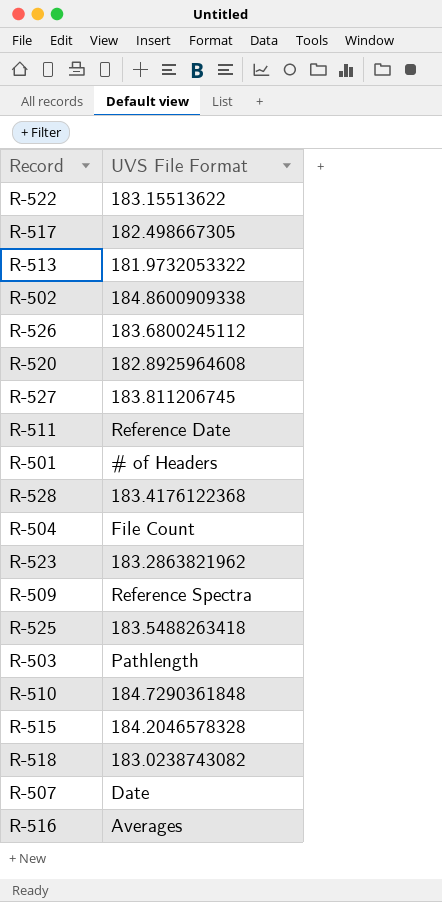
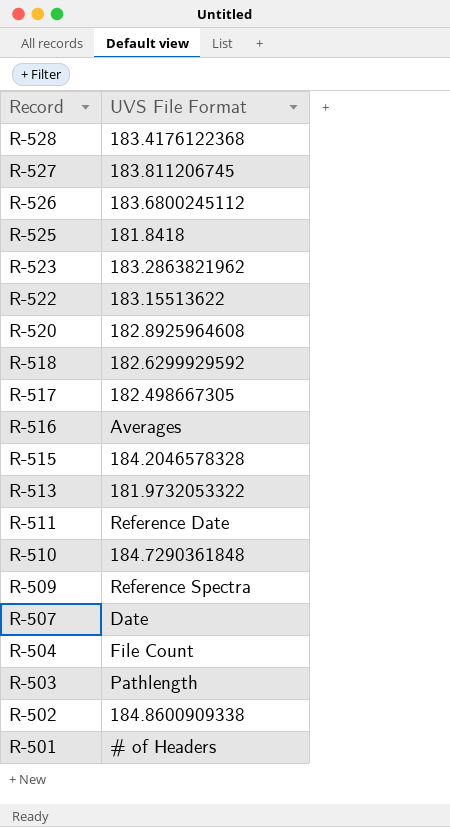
row order: none -> Record descending
R-525 | UVS File Format: 183.5488263418 -> 181.8418
R-518 | UVS File Format: 183.0238743082 -> 182.6299929592

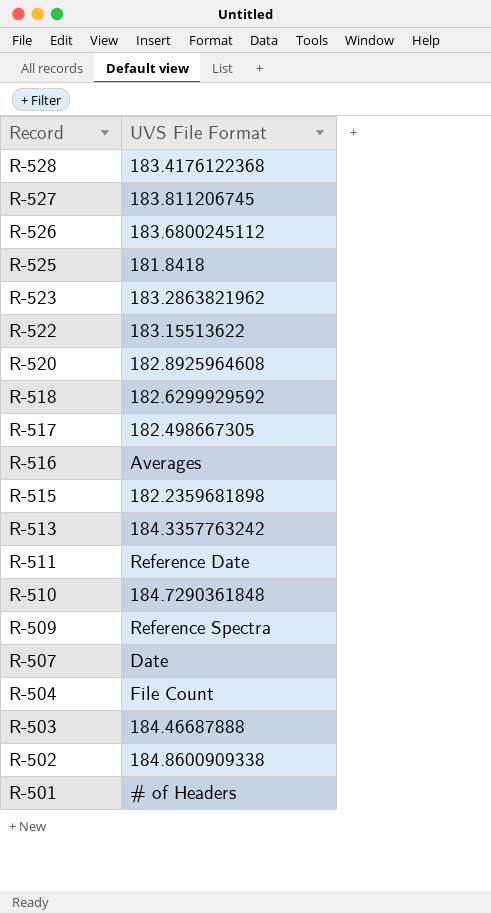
R-515 | UVS File Format: 184.2046578328 -> 182.2359681898
R-513 | UVS File Format: 181.9732053322 -> 184.3357763242
R-503 | UVS File Format: Pathlength -> 184.46687888

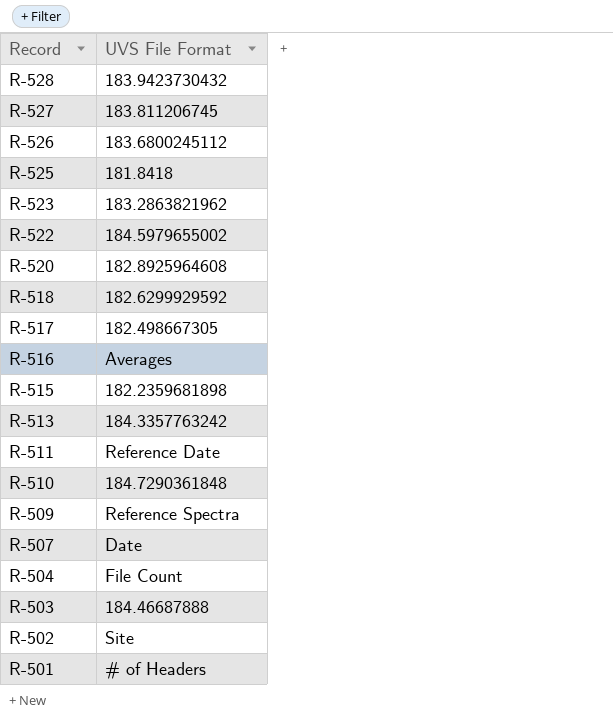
R-528 | UVS File Format: 183.4176122368 -> 183.9423730432
R-522 | UVS File Format: 183.15513622 -> 184.5979655002
R-502 | UVS File Format: 184.8600909338 -> Site

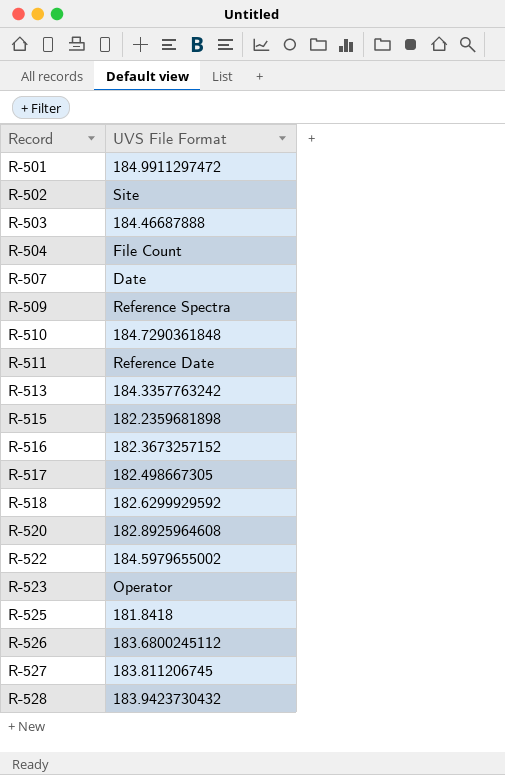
row order: Record descending -> Record ascending
R-501 | UVS File Format: # of Headers -> 184.9911297472
R-516 | UVS File Format: Averages -> 182.3673257152
R-523 | UVS File Format: 183.2863821962 -> Operator

